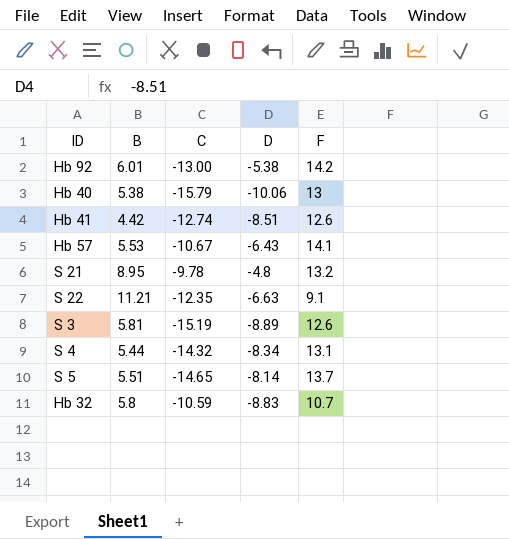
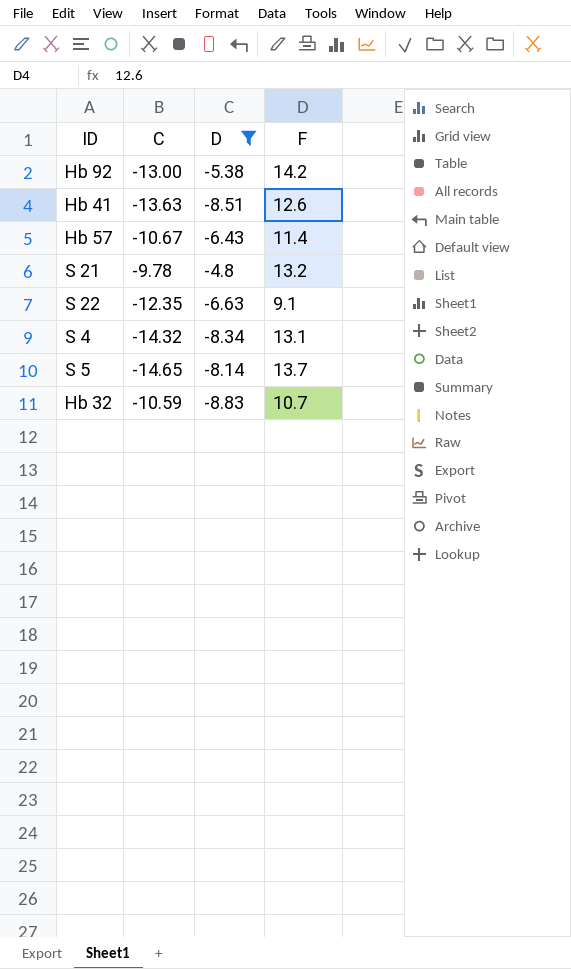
filter: none -> D >= -8.83
column B | position: 2 -> none
Hb 41 | C: -12.74 -> -13.63
Hb 57 | F: 14.1 -> 11.4

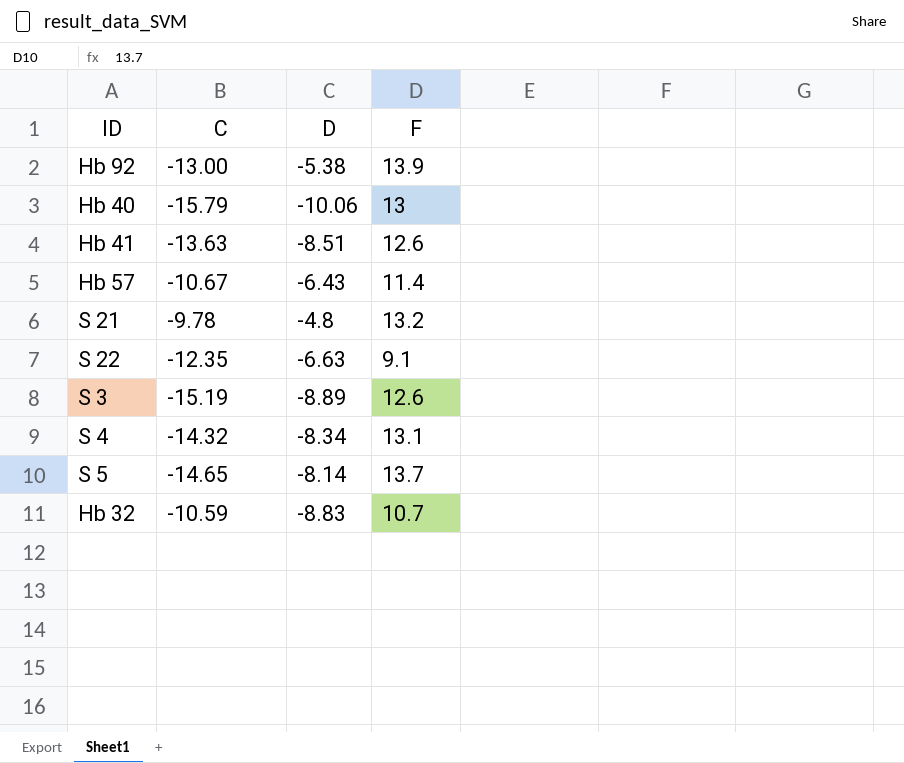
filter: D >= -8.83 -> none
Hb 92 | F: 14.2 -> 13.9

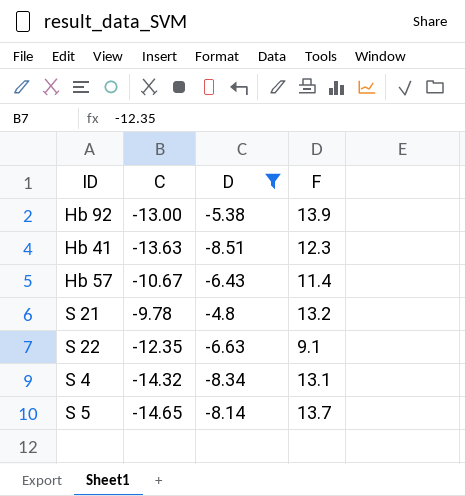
filter: none -> D >= -8.51
Hb 41 | F: 12.6 -> 12.3

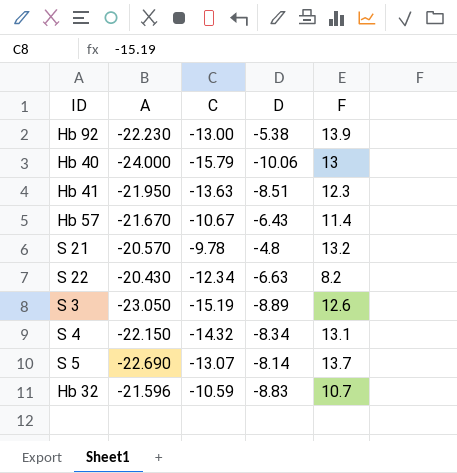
filter: D >= -8.51 -> none
column A | position: none -> 2
S 22 | C: -12.35 -> -12.34
S 22 | F: 9.1 -> 8.2
S 5 | C: -14.65 -> -13.07

